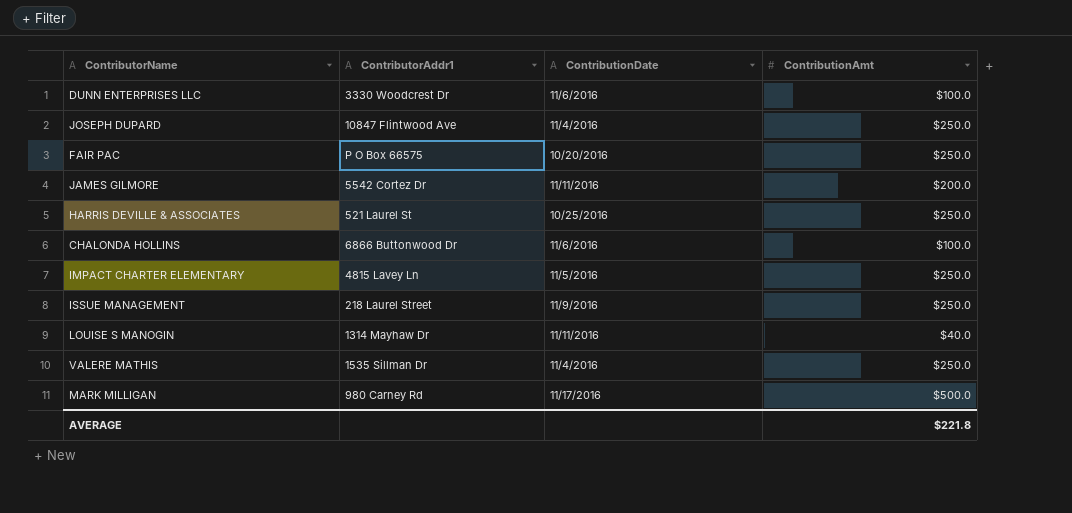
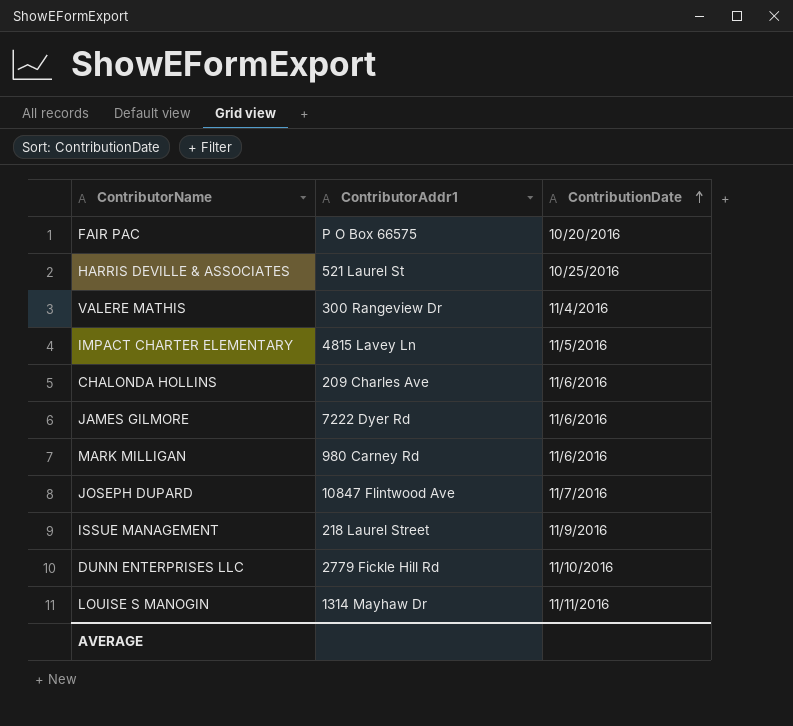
row order: none -> ContributionDate ascending
column ContributionAmt | position: 4 -> none
VALERE MATHIS | ContributorAddr1: 1535 Sillman Dr -> 300 Rangeview Dr
CHALONDA HOLLINS | ContributorAddr1: 6866 Buttonwood Dr -> 209 Charles Ave
JAMES GILMORE | ContributorAddr1: 5542 Cortez Dr -> 7222 Dyer Rd
JAMES GILMORE | ContributionDate: 11/11/2016 -> 11/6/2016
MARK MILLIGAN | ContributionDate: 11/17/2016 -> 11/6/2016
JOSEPH DUPARD | ContributionDate: 11/4/2016 -> 11/7/2016
DUNN ENTERPRISES LLC | ContributorAddr1: 3330 Woodcrest Dr -> 2779 Fickle Hill Rd
DUNN ENTERPRISES LLC | ContributionDate: 11/6/2016 -> 11/10/2016

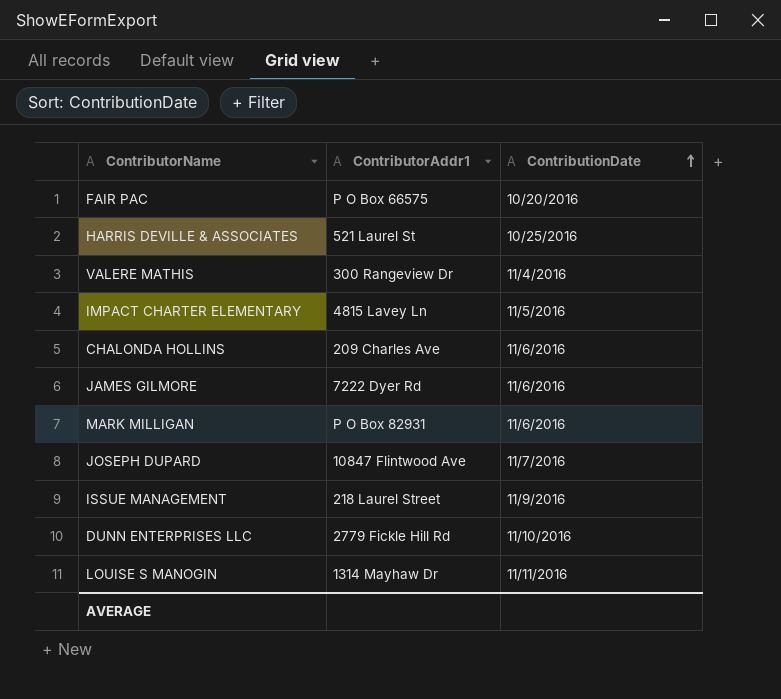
MARK MILLIGAN | ContributorAddr1: 980 Carney Rd -> P O Box 82931

